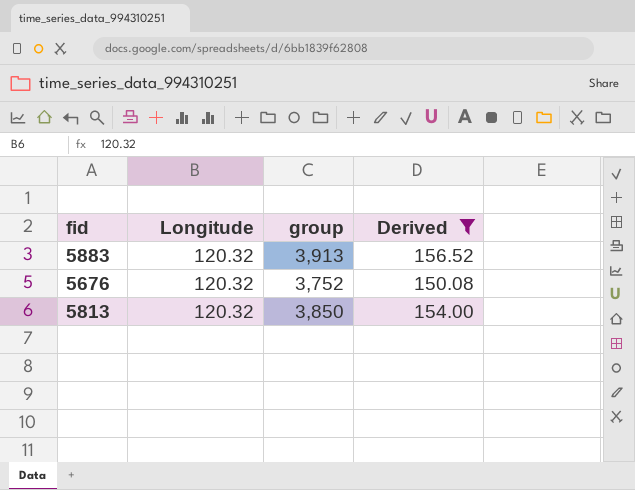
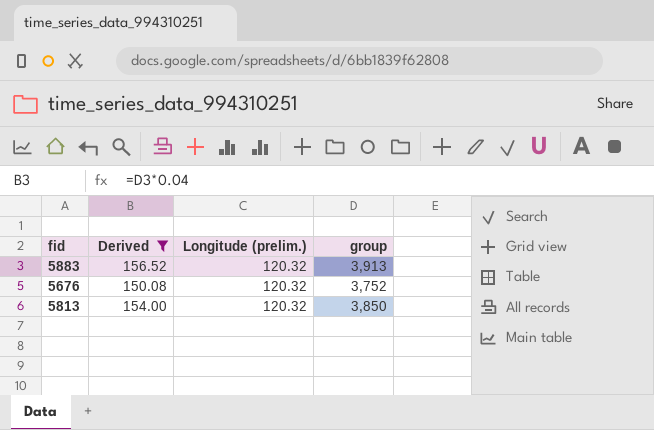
column Derived | position: 4 -> 2
column name: Longitude -> Longitude (prelim.)

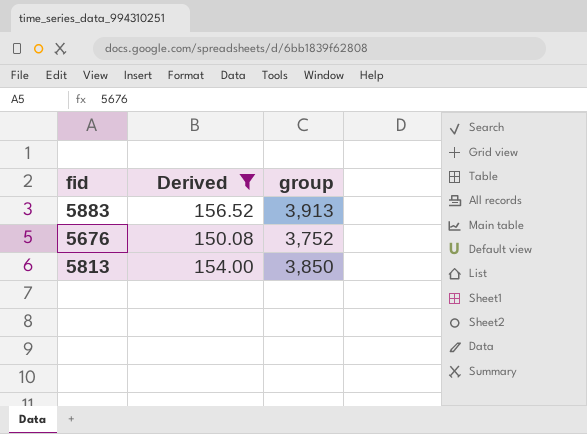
column Longitude (prelim.) | position: 3 -> none

